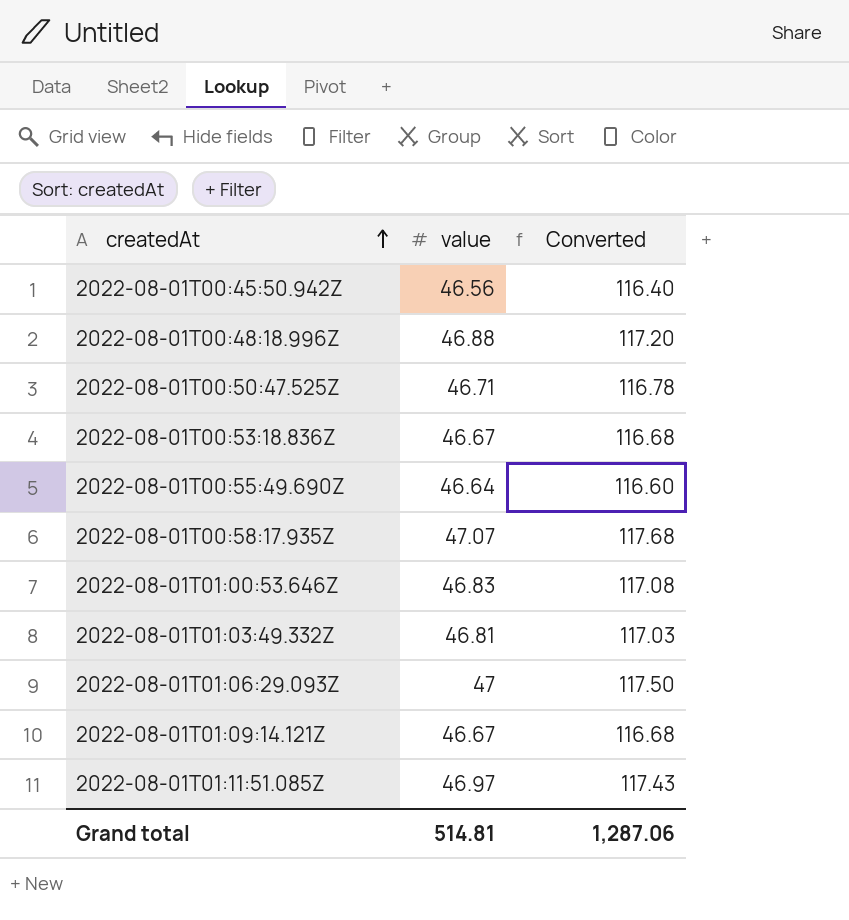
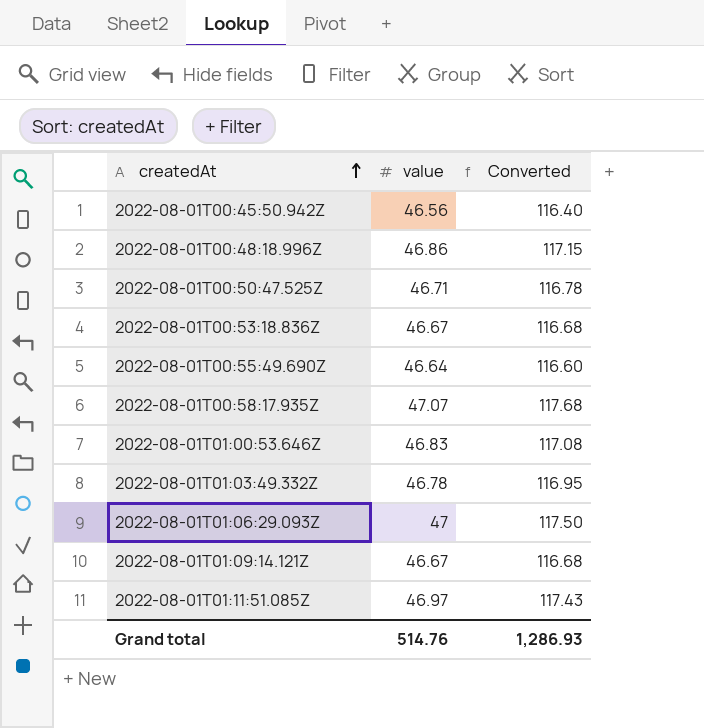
2022-08-01T00:48:18.996Z | value: 46.88 -> 46.86
2022-08-01T00:48:18.996Z | Converted: 117.20 -> 117.15
2022-08-01T01:03:49.332Z | value: 46.81 -> 46.78
2022-08-01T01:03:49.332Z | Converted: 117.03 -> 116.95
Grand total | value: 514.81 -> 514.76
Grand total | Converted: 1,287.06 -> 1,286.93

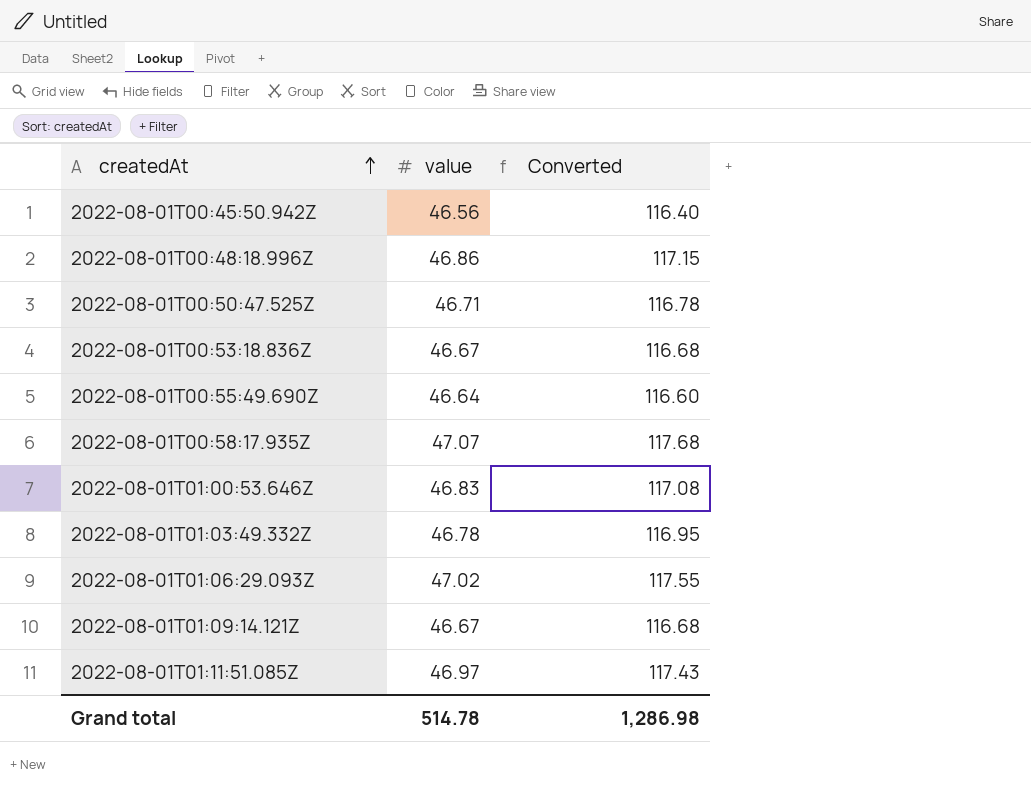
2022-08-01T01:06:29.093Z | value: 47 -> 47.02
2022-08-01T01:06:29.093Z | Converted: 117.50 -> 117.55
Grand total | value: 514.76 -> 514.78
Grand total | Converted: 1,286.93 -> 1,286.98

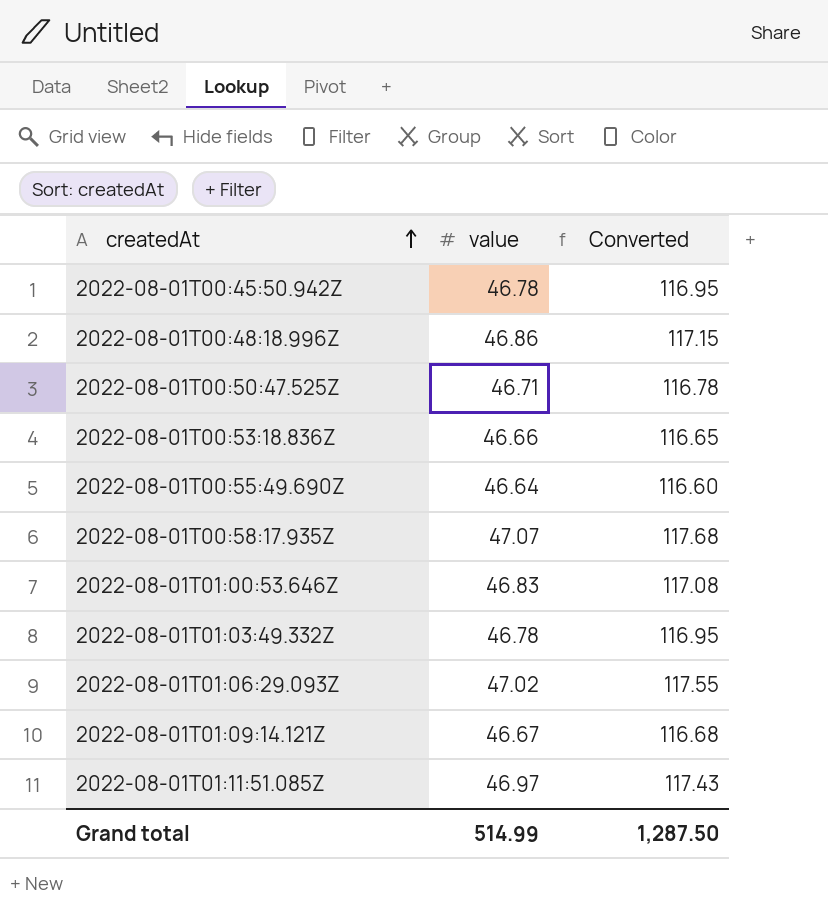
2022-08-01T00:45:50.942Z | value: 46.56 -> 46.78
2022-08-01T00:45:50.942Z | Converted: 116.40 -> 116.95
2022-08-01T00:53:18.836Z | value: 46.67 -> 46.66
2022-08-01T00:53:18.836Z | Converted: 116.68 -> 116.65
Grand total | value: 514.78 -> 514.99
Grand total | Converted: 1,286.98 -> 1,287.50

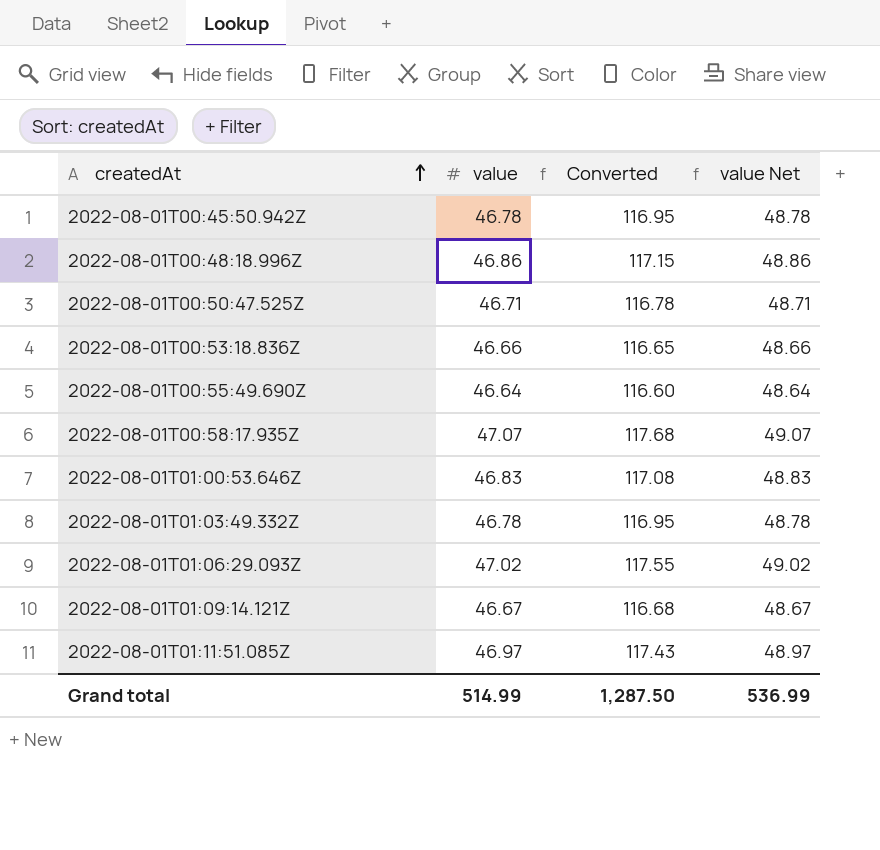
column value Net | formula: none -> [value] + 2

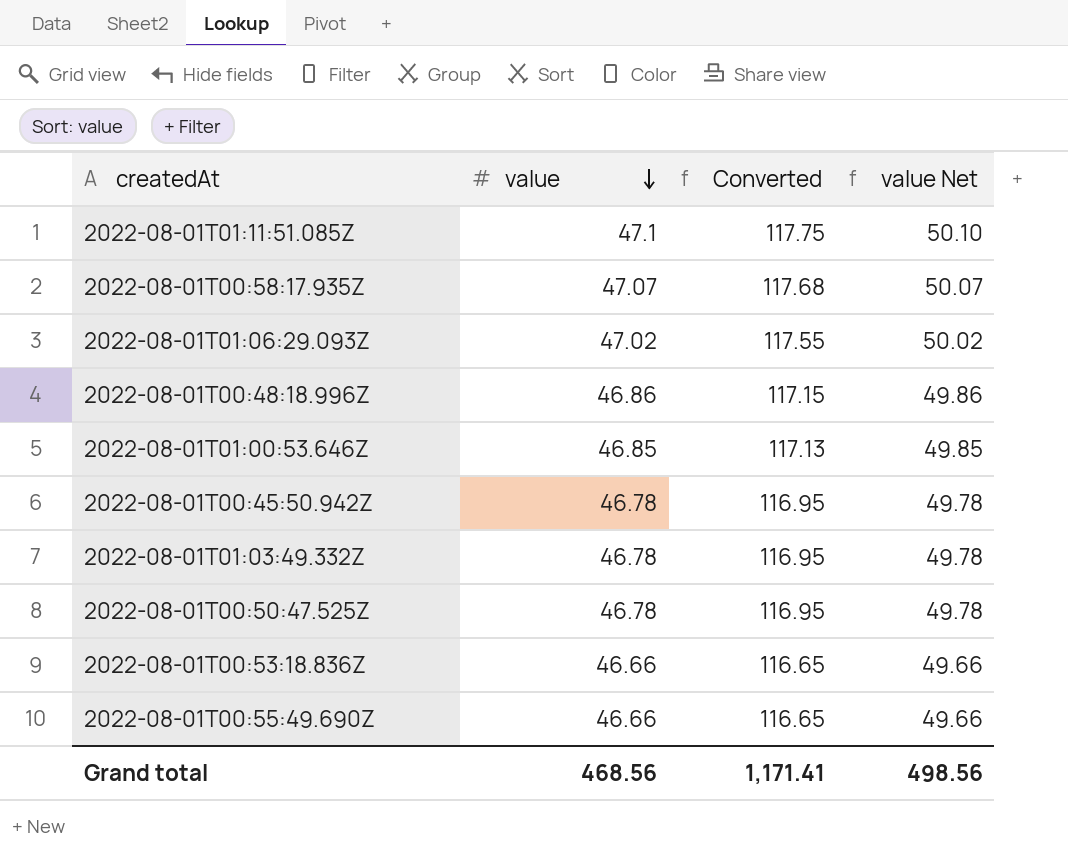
row order: createdAt ascending -> value descending
column value Net | formula: [value] + 2 -> [value] + 3
row 2022-08-01T01:09:14.121Z: 46.67 | 116.68 | 48.67 -> none
2022-08-01T01:11:51.085Z | value: 46.97 -> 47.1
2022-08-01T01:11:51.085Z | Converted: 117.43 -> 117.75
2022-08-01T01:00:53.646Z | value: 46.83 -> 46.85
2022-08-01T01:00:53.646Z | Converted: 117.08 -> 117.13
2022-08-01T00:50:47.525Z | value: 46.71 -> 46.78
2022-08-01T00:50:47.525Z | Converted: 116.78 -> 116.95
2022-08-01T00:55:49.690Z | value: 46.64 -> 46.66
2022-08-01T00:55:49.690Z | Converted: 116.60 -> 116.65
Grand total | value: 514.99 -> 468.56
Grand total | Converted: 1,287.50 -> 1,171.41
Grand total | value Net: 536.99 -> 498.56

